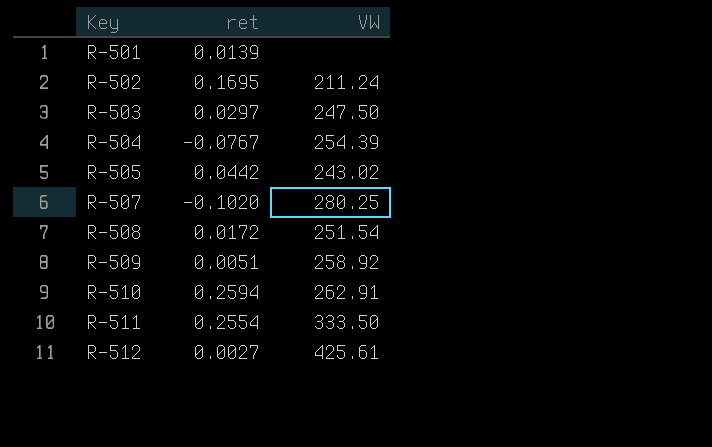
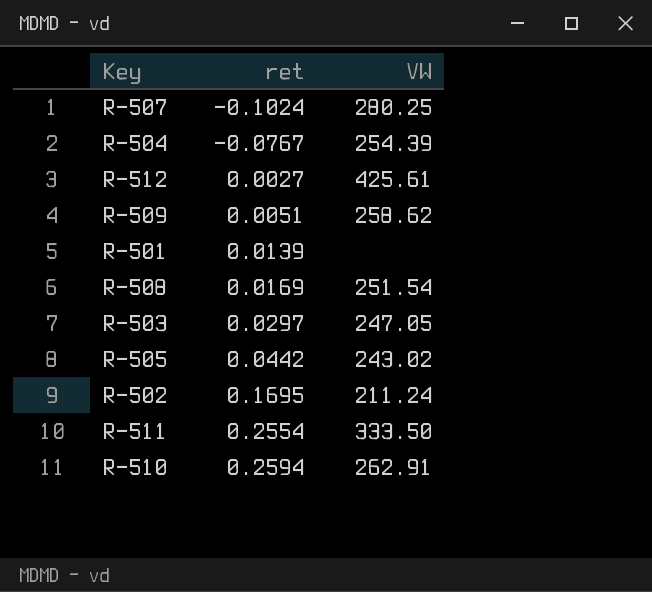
row order: Key ascending -> ret ascending
R-507 | ret: -0.1020 -> -0.1024
R-509 | VW: 258.92 -> 258.62
R-508 | ret: 0.0172 -> 0.0169
R-503 | VW: 247.50 -> 247.05

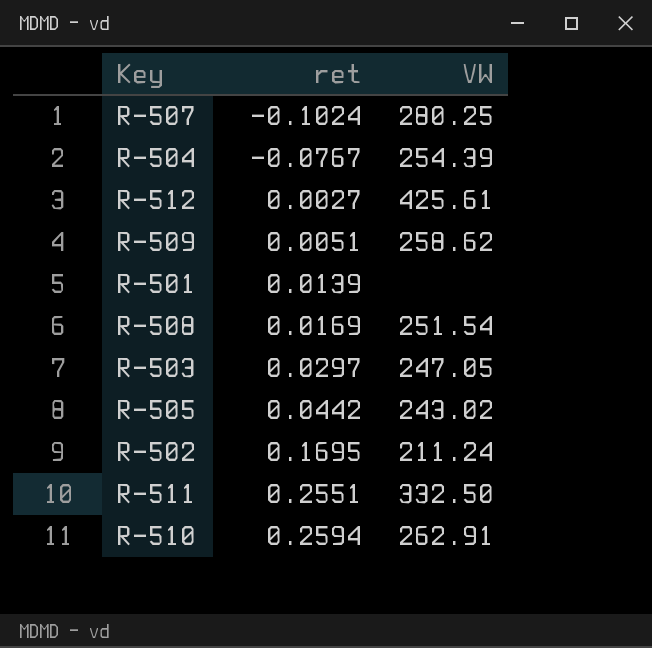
R-511 | ret: 0.2554 -> 0.2551
R-511 | VW: 333.50 -> 332.50

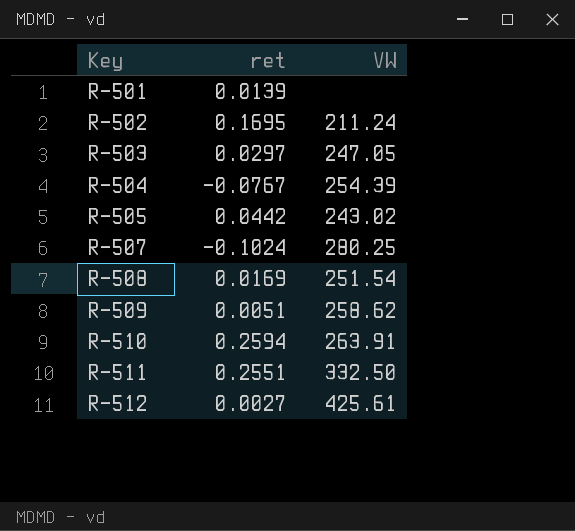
row order: ret ascending -> Key ascending
R-510 | VW: 262.91 -> 263.91

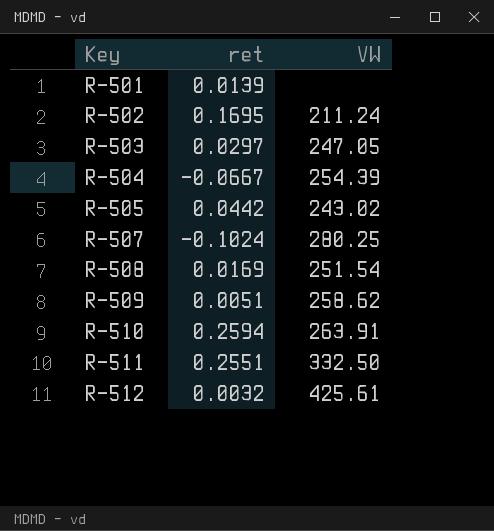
R-504 | ret: -0.0767 -> -0.0667
R-512 | ret: 0.0027 -> 0.0032

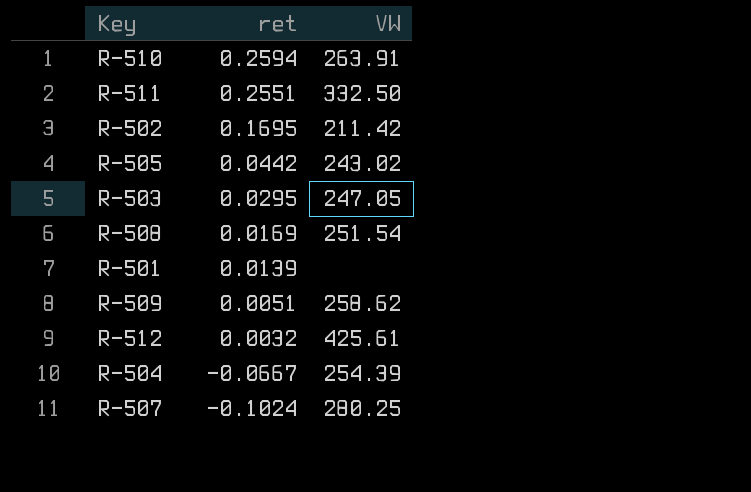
row order: Key ascending -> ret descending
R-502 | VW: 211.24 -> 211.42
R-503 | ret: 0.0297 -> 0.0295

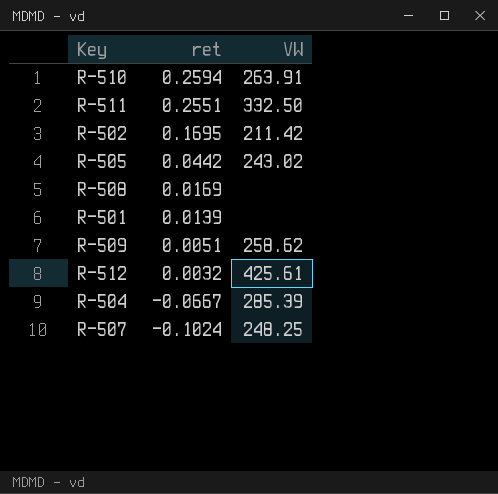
row R-503: 0.0295 | 247.05 -> none
R-508 | VW: 251.54 -> none
R-504 | VW: 254.39 -> 285.39
R-507 | VW: 280.25 -> 248.25

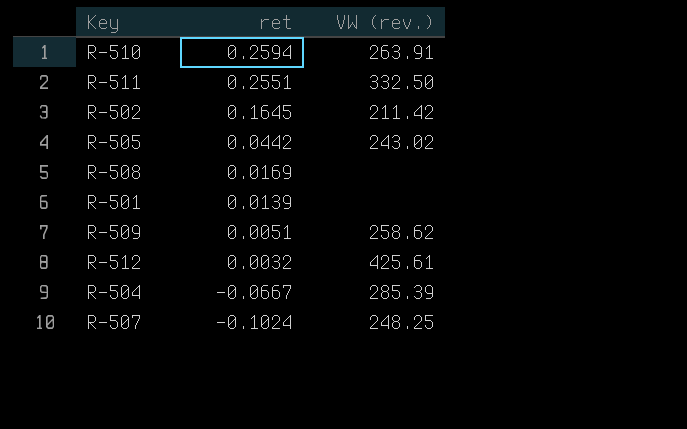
column name: VW -> VW (rev.)
R-502 | ret: 0.1695 -> 0.1645

